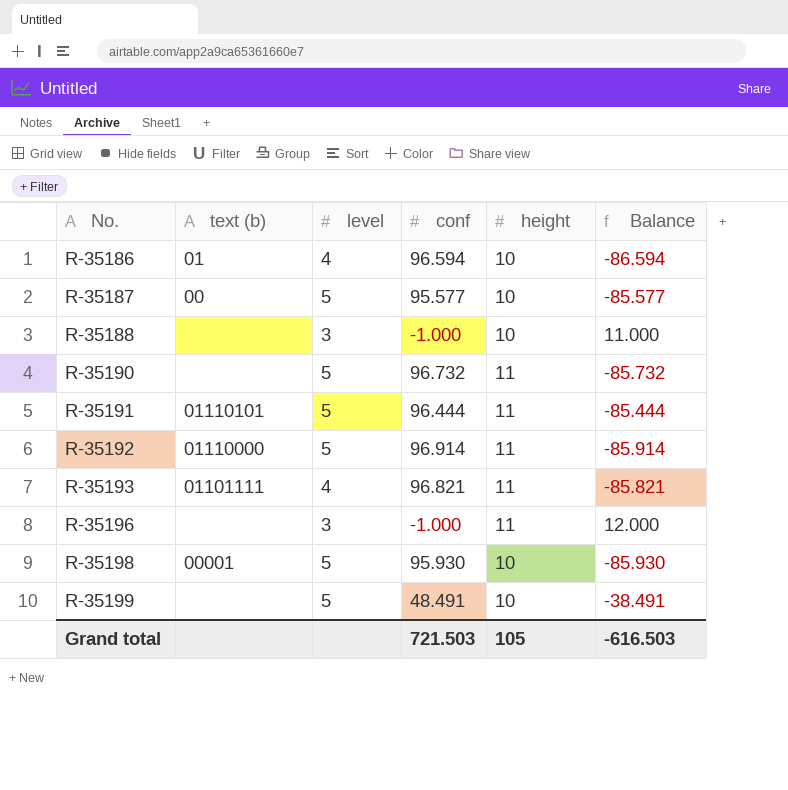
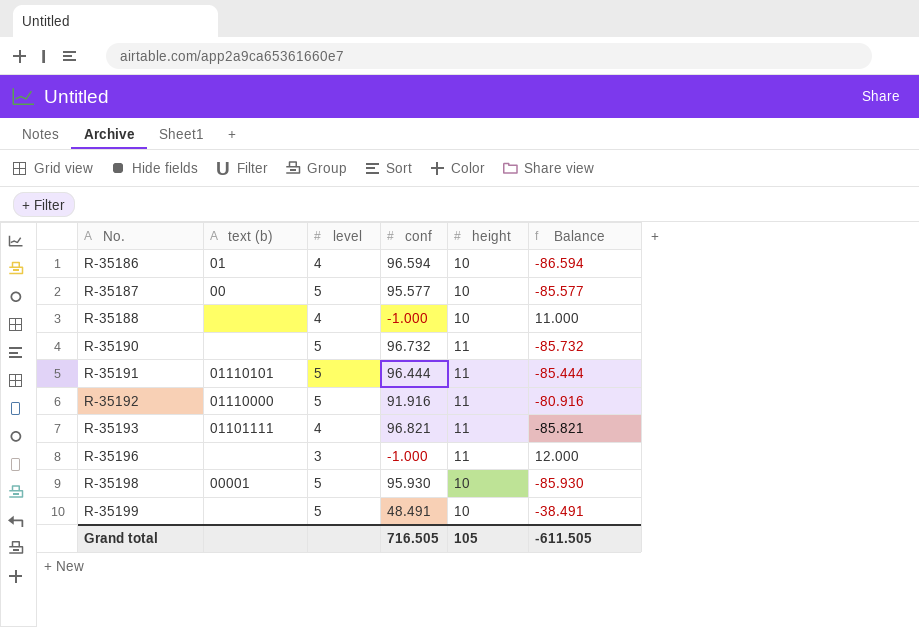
R-35188 | level: 3 -> 4
R-35192 | conf: 96.914 -> 91.916
R-35192 | Balance: -85.914 -> -80.916
Grand total | conf: 721.503 -> 716.505
Grand total | Balance: -616.503 -> -611.505

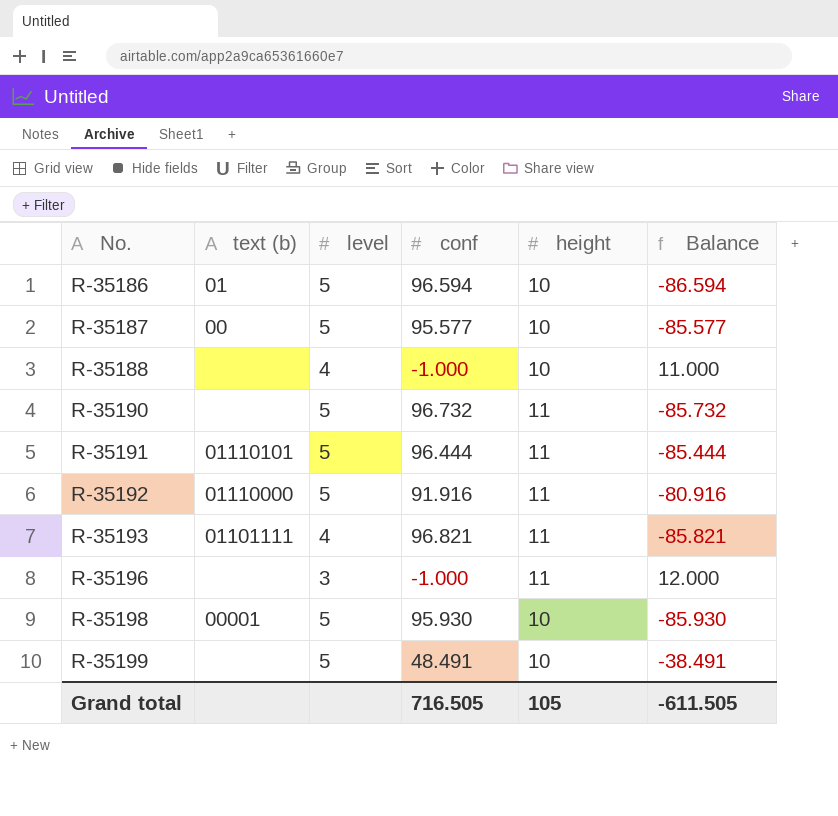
R-35186 | level: 4 -> 5

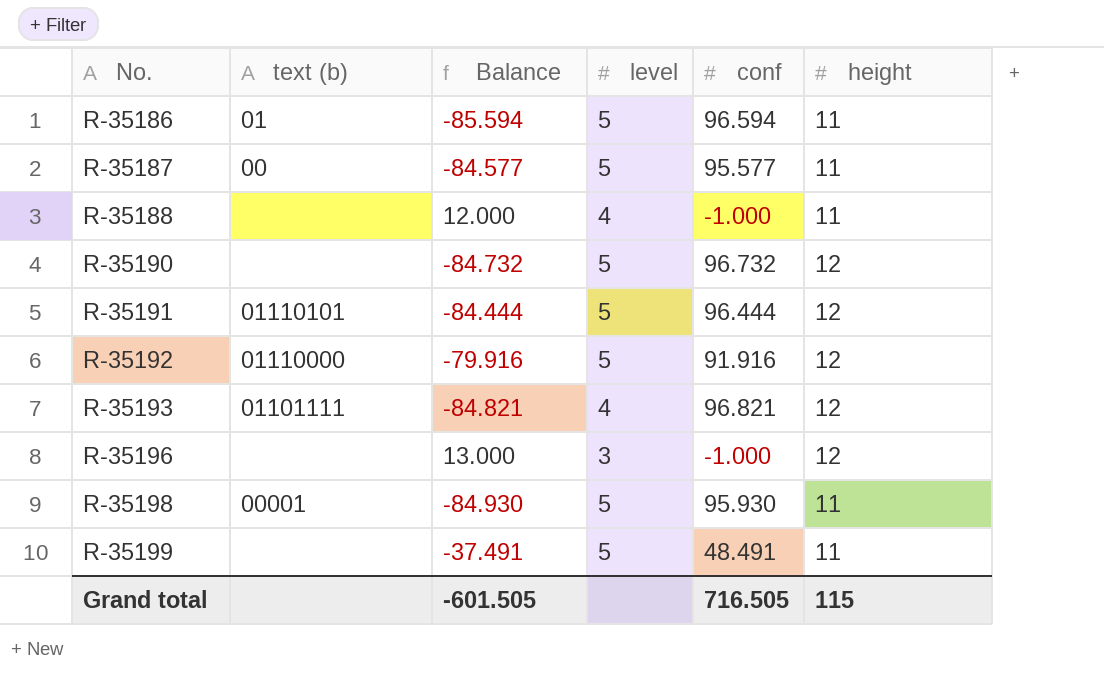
column Balance | position: 6 -> 3
R-35186 | Balance: -86.594 -> -85.594
R-35186 | height: 10 -> 11
R-35187 | Balance: -85.577 -> -84.577
R-35187 | height: 10 -> 11
R-35188 | Balance: 11.000 -> 12.000
R-35188 | height: 10 -> 11
R-35190 | Balance: -85.732 -> -84.732
R-35190 | height: 11 -> 12
R-35191 | Balance: -85.444 -> -84.444
R-35191 | height: 11 -> 12
R-35192 | Balance: -80.916 -> -79.916
R-35192 | height: 11 -> 12
R-35193 | Balance: -85.821 -> -84.821
R-35193 | height: 11 -> 12
R-35196 | Balance: 12.000 -> 13.000
R-35196 | height: 11 -> 12
R-35198 | Balance: -85.930 -> -84.930
R-35198 | height: 10 -> 11
R-35199 | Balance: -38.491 -> -37.491
R-35199 | height: 10 -> 11
Grand total | Balance: -611.505 -> -601.505
Grand total | height: 105 -> 115

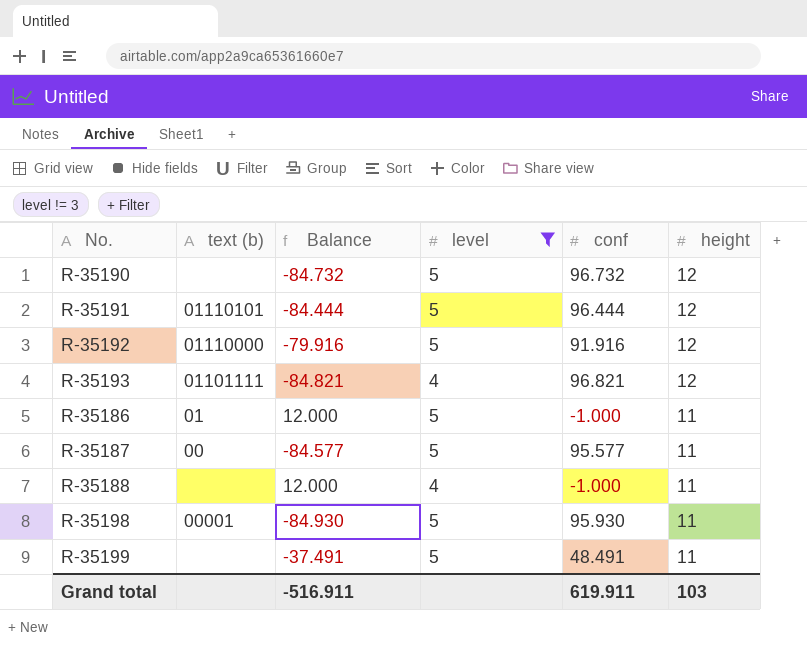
filter: none -> level != 3
row order: No. ascending -> height descending
R-35186 | Balance: -85.594 -> 12.000
R-35186 | conf: 96.594 -> -1.000
Grand total | Balance: -601.505 -> -516.911
Grand total | conf: 716.505 -> 619.911
Grand total | height: 115 -> 103

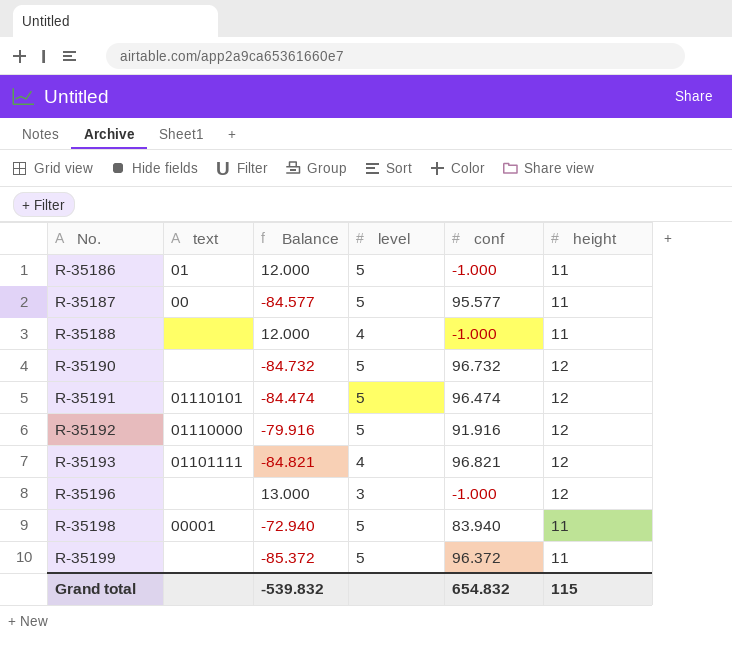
filter: level != 3 -> none
row order: height descending -> No. ascending
column name: text (b) -> text
R-35191 | Balance: -84.444 -> -84.474
R-35191 | conf: 96.444 -> 96.474
R-35198 | Balance: -84.930 -> -72.940
R-35198 | conf: 95.930 -> 83.940
R-35199 | Balance: -37.491 -> -85.372
R-35199 | conf: 48.491 -> 96.372
Grand total | Balance: -516.911 -> -539.832
Grand total | conf: 619.911 -> 654.832
Grand total | height: 103 -> 115

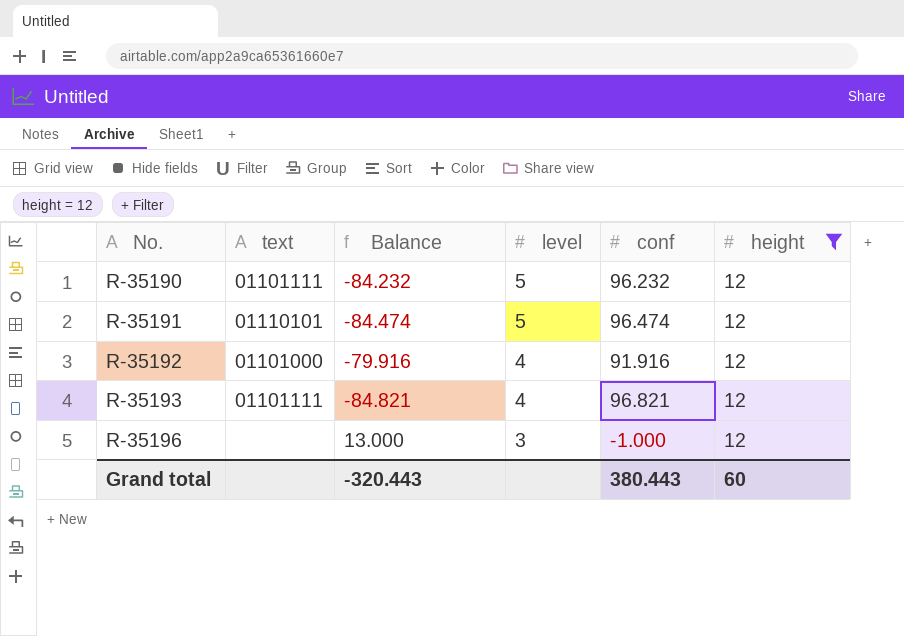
filter: none -> height = 12
R-35190 | text: none -> 01101111
R-35190 | Balance: -84.732 -> -84.232
R-35190 | conf: 96.732 -> 96.232
R-35192 | text: 01110000 -> 01101000
R-35192 | level: 5 -> 4
Grand total | Balance: -539.832 -> -320.443
Grand total | conf: 654.832 -> 380.443
Grand total | height: 115 -> 60

